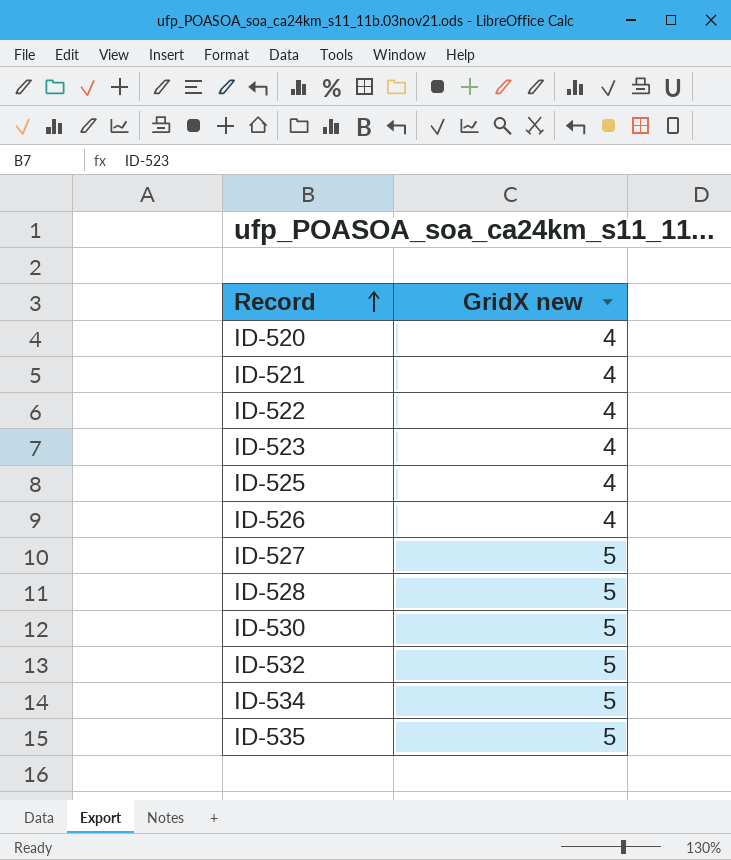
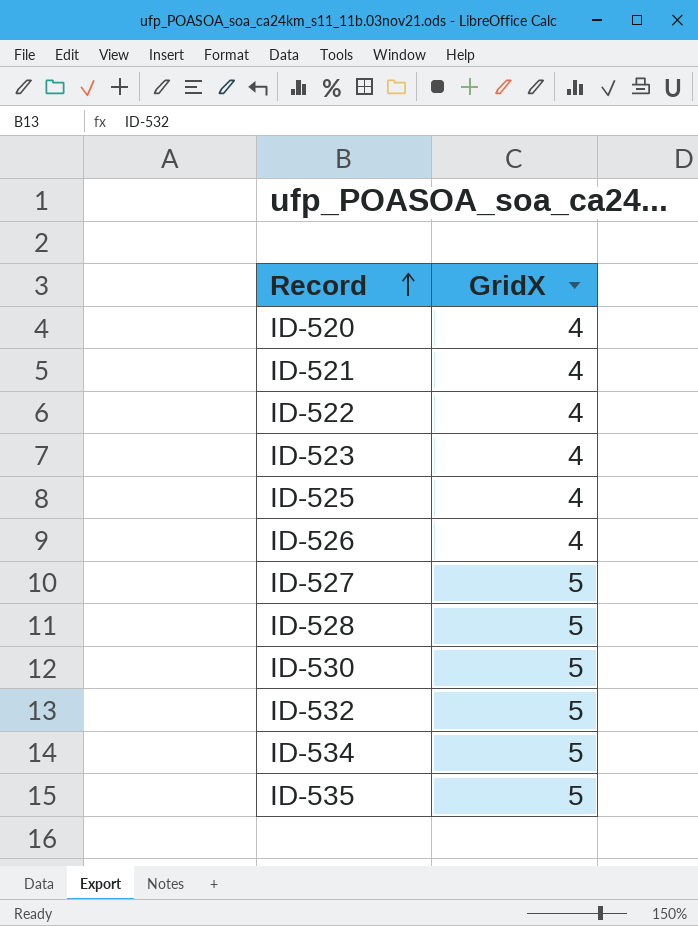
column name: GridX new -> GridX

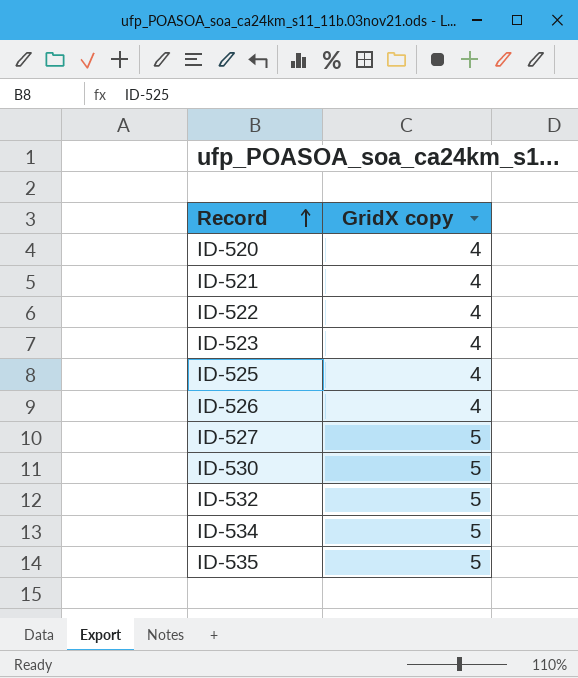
column name: GridX -> GridX copy
row ID-528: 5 -> none

